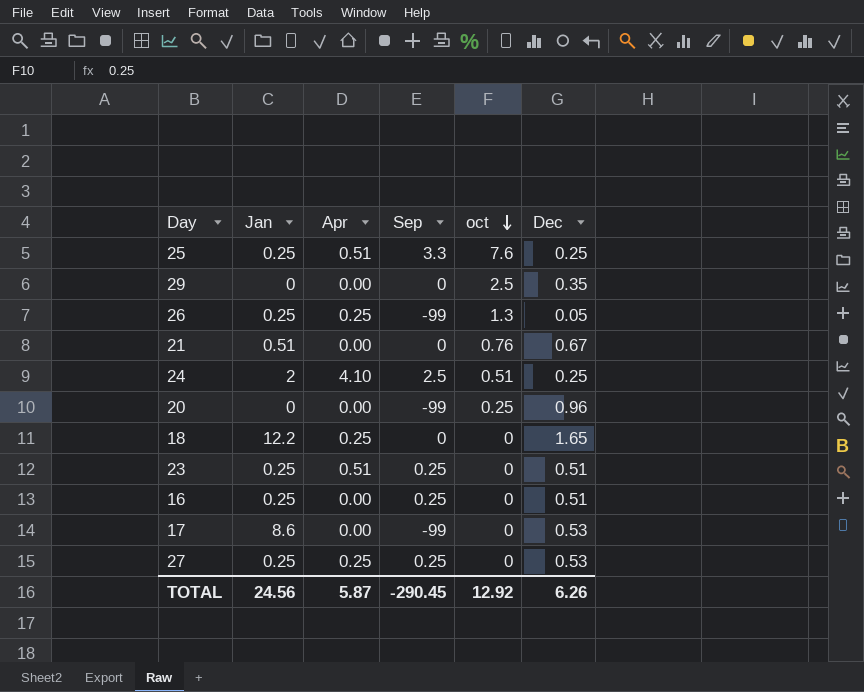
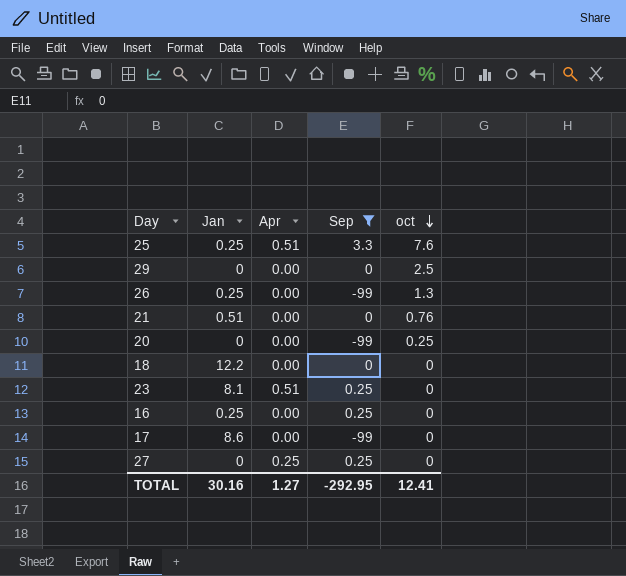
filter: none -> Sep != 2.5
column Dec | position: 6 -> none
26 | Apr: 0.25 -> 0.00
18 | Apr: 0.25 -> 0.00
23 | Jan: 0.25 -> 8.1
27 | Jan: 0.25 -> 0
TOTAL | Jan: 24.56 -> 30.16
TOTAL | Apr: 5.87 -> 1.27
TOTAL | Sep: -290.45 -> -292.95
TOTAL | oct: 12.92 -> 12.41

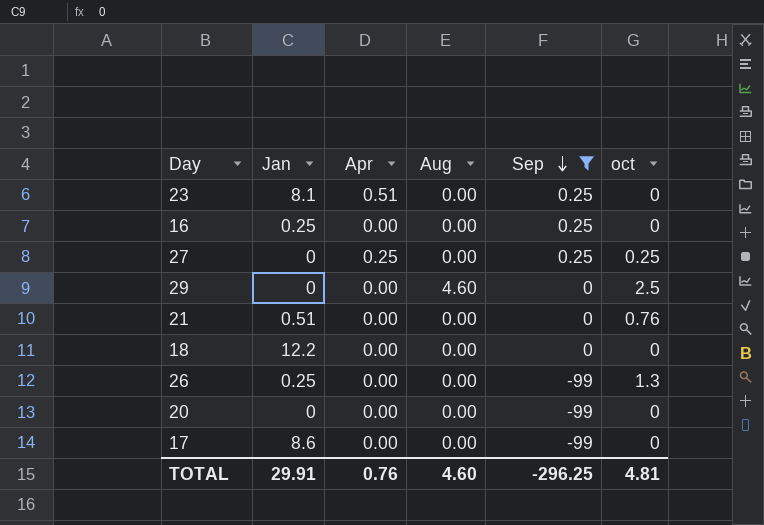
row order: oct descending -> Sep descending
column Aug | position: none -> 4
row 25: 0.25 | 0.51 | 3.3 | 7.6 -> none
27 | oct: 0 -> 0.25
20 | oct: 0.25 -> 0
TOTAL | Jan: 30.16 -> 29.91
TOTAL | Apr: 1.27 -> 0.76
TOTAL | Sep: -292.95 -> -296.25
TOTAL | oct: 12.41 -> 4.81

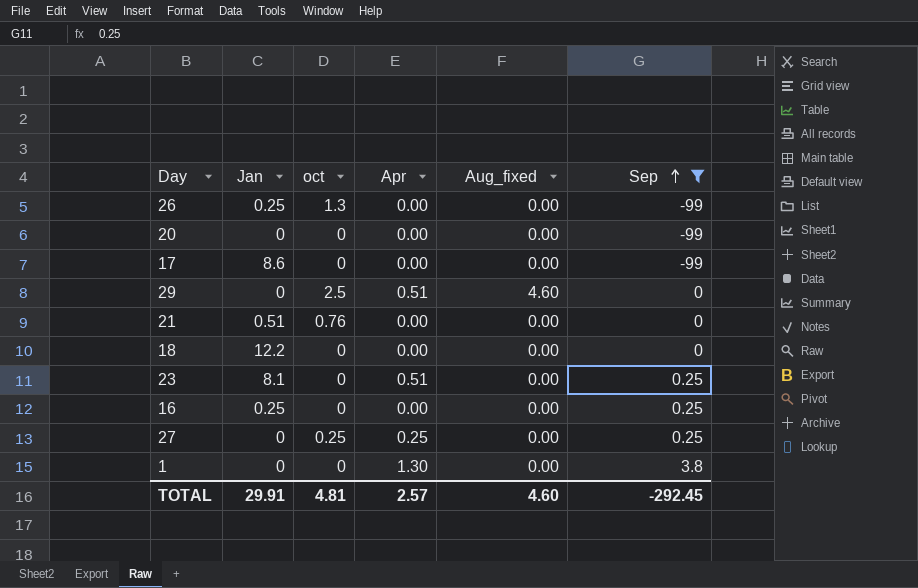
row order: Sep descending -> Sep ascending
column oct | position: 6 -> 3
column name: Aug -> Aug_fixed
29 | Apr: 0.00 -> 0.51
row 1: none -> 0 | 0 | 1.30 | 0.00 | 3.8
TOTAL | Apr: 0.76 -> 2.57
TOTAL | Sep: -296.25 -> -292.45

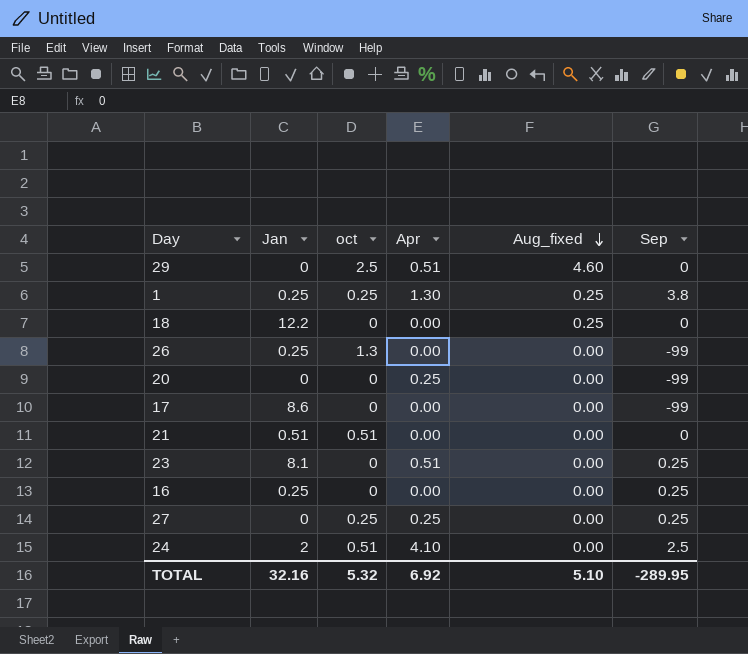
filter: Sep != 2.5 -> none
row order: Sep ascending -> Aug_fixed descending
1 | Jan: 0 -> 0.25
1 | oct: 0 -> 0.25
1 | Aug_fixed: 0.00 -> 0.25
18 | Aug_fixed: 0.00 -> 0.25
20 | Apr: 0.00 -> 0.25
21 | oct: 0.76 -> 0.51
TOTAL | Jan: 29.91 -> 32.16
TOTAL | oct: 4.81 -> 5.32
TOTAL | Apr: 2.57 -> 6.92
TOTAL | Aug_fixed: 4.60 -> 5.10
TOTAL | Sep: -292.45 -> -289.95

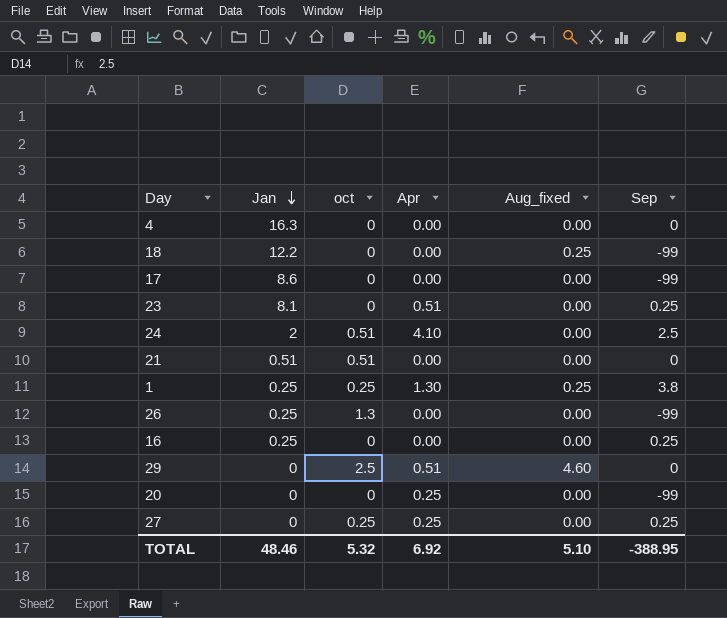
row order: Aug_fixed descending -> Jan descending
row 4: none -> 16.3 | 0 | 0.00 | 0.00 | 0
18 | Sep: 0 -> -99
TOTAL | Jan: 32.16 -> 48.46
TOTAL | Sep: -289.95 -> -388.95

